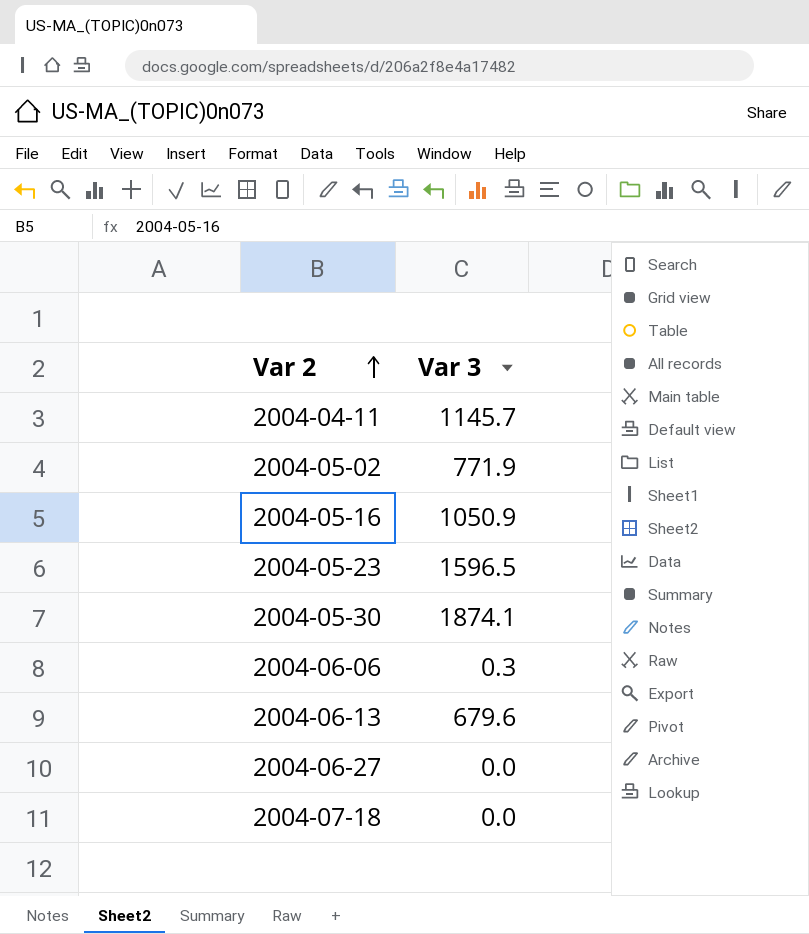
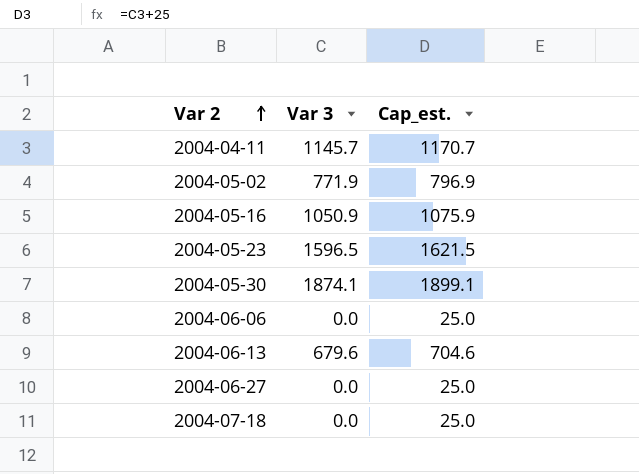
column Cap_est. | formula: none -> [Var 3] + 25
2004-06-06 | Var 3: 0.3 -> 0.0

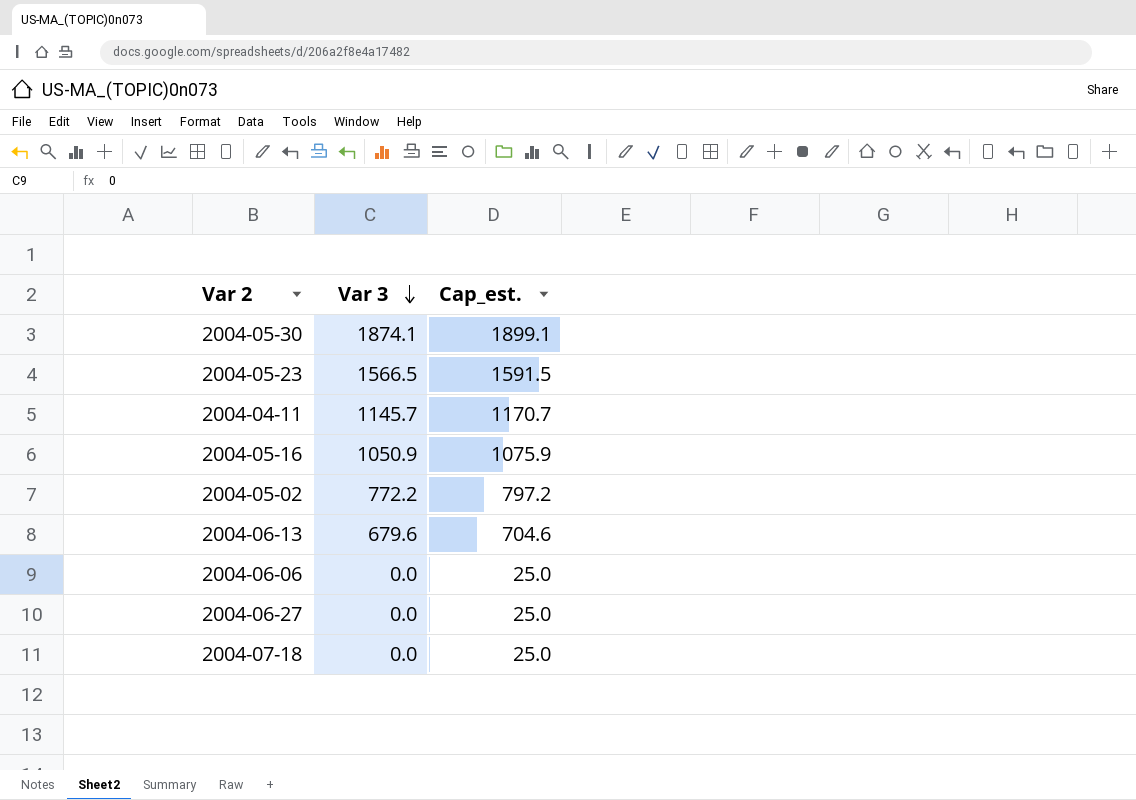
row order: Var 2 ascending -> Var 3 descending
2004-05-23 | Var 3: 1596.5 -> 1566.5
2004-05-23 | Cap_est.: 1621.5 -> 1591.5
2004-05-02 | Var 3: 771.9 -> 772.2
2004-05-02 | Cap_est.: 796.9 -> 797.2

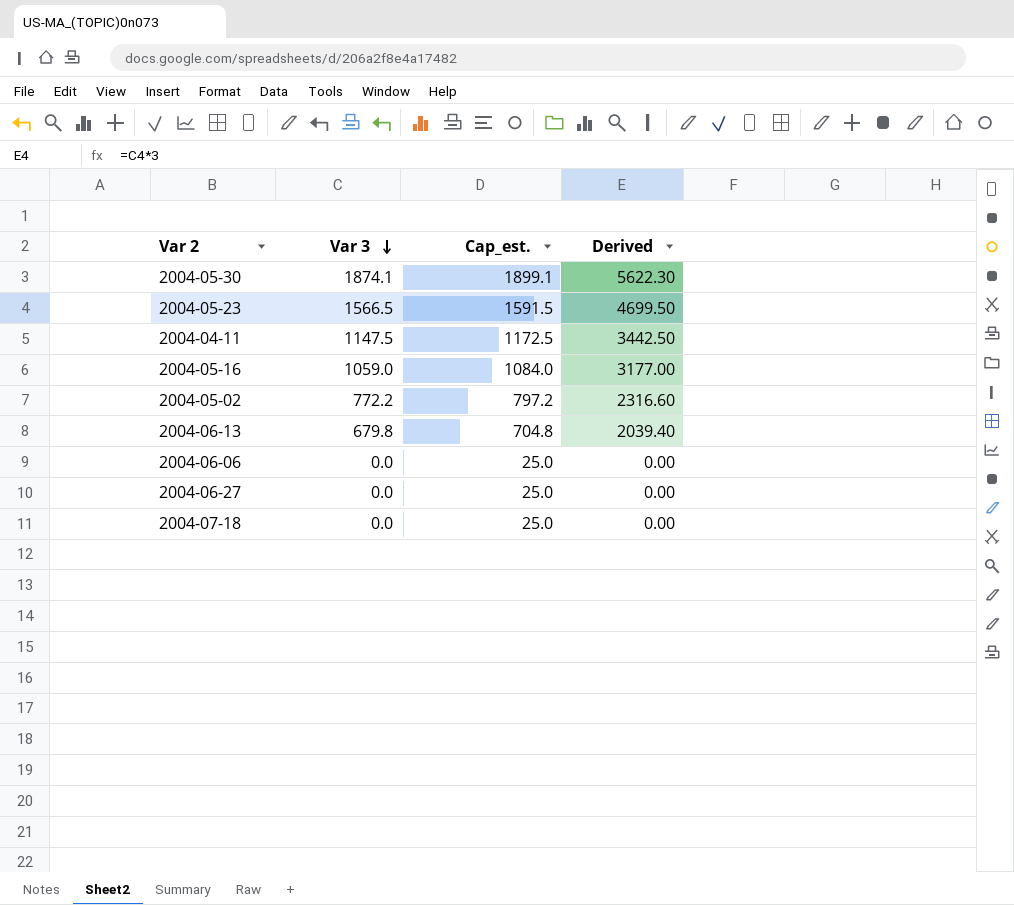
column Derived | formula: none -> [Var 3] * 3
2004-04-11 | Var 3: 1145.7 -> 1147.5
2004-04-11 | Cap_est.: 1170.7 -> 1172.5
2004-05-16 | Var 3: 1050.9 -> 1059.0
2004-05-16 | Cap_est.: 1075.9 -> 1084.0
2004-06-13 | Var 3: 679.6 -> 679.8
2004-06-13 | Cap_est.: 704.6 -> 704.8

